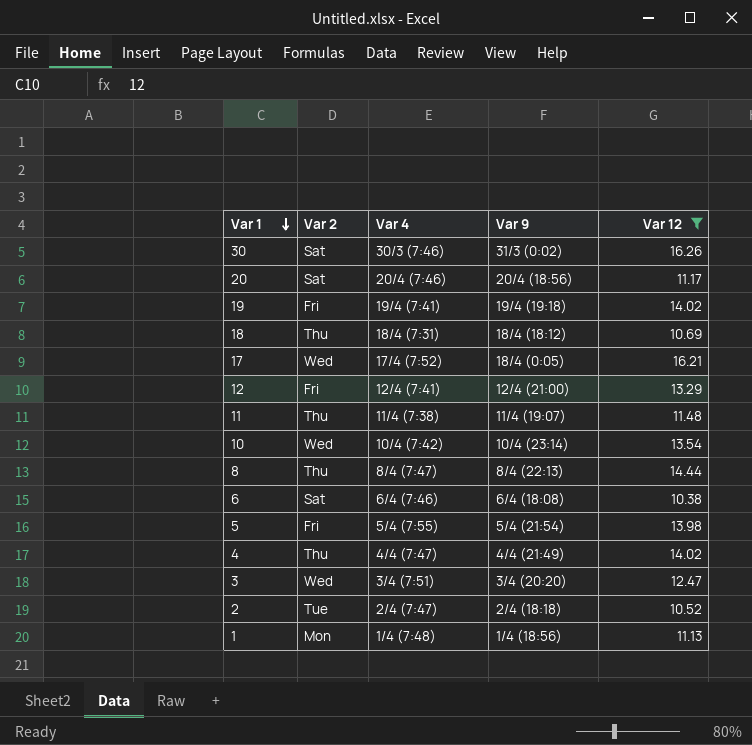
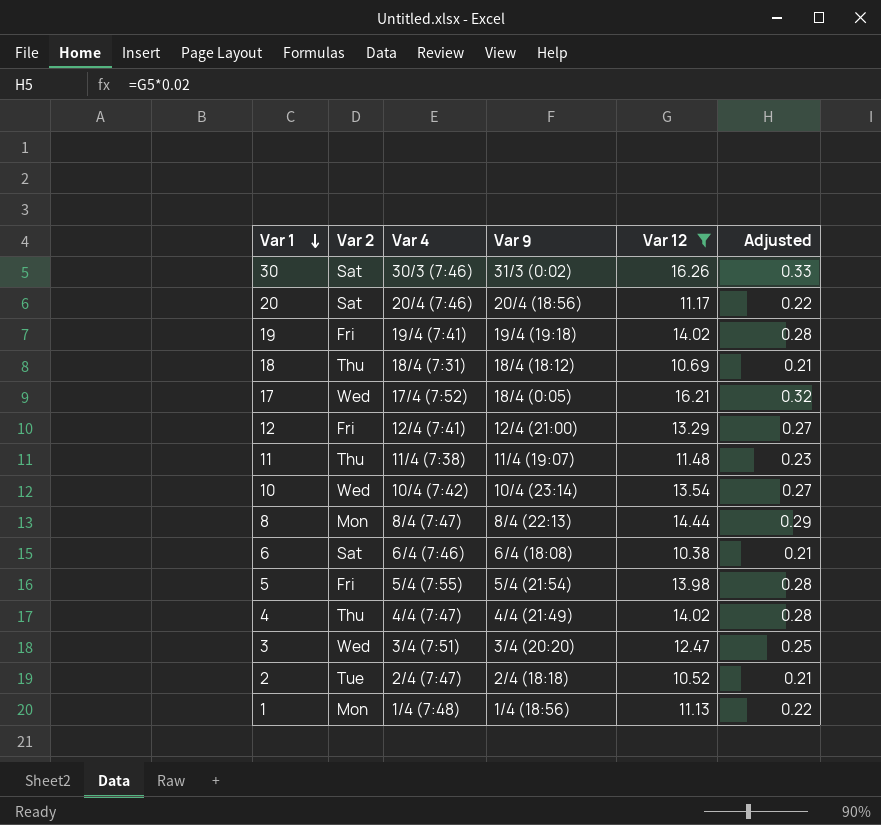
column Adjusted | formula: none -> [Var 12] * 0.02
8 | Var 2: Thu -> Mon

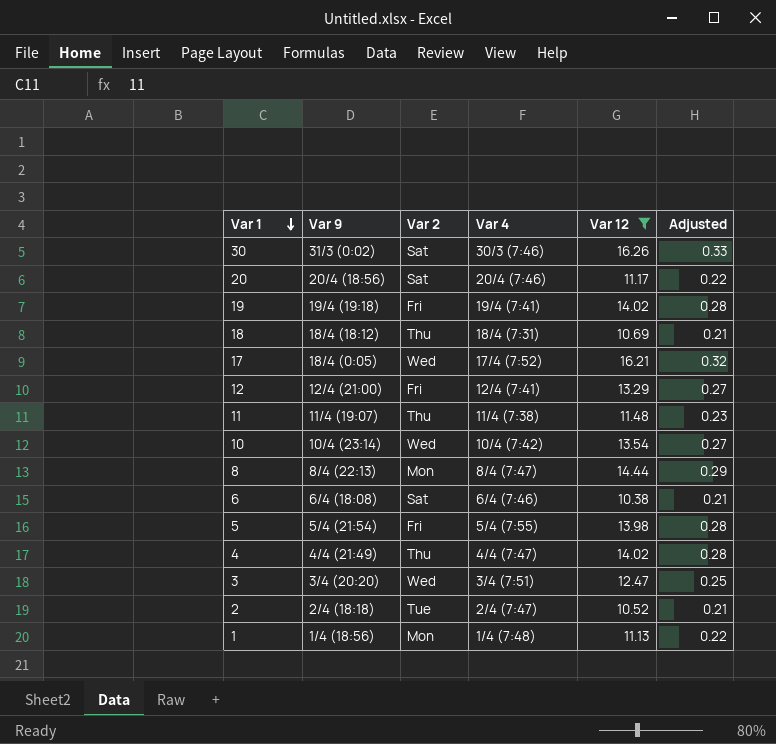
column Var 9 | position: 4 -> 2

